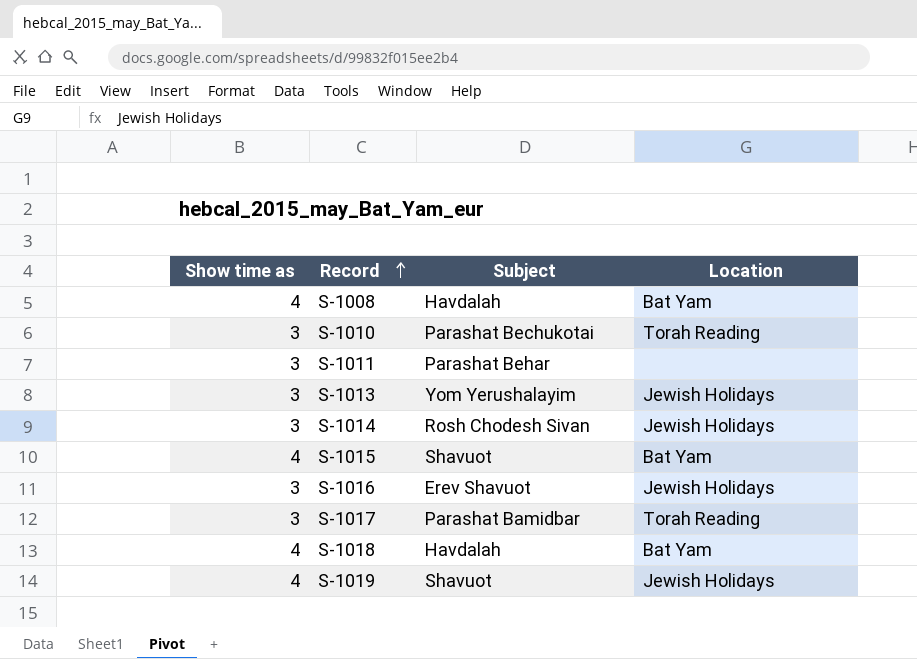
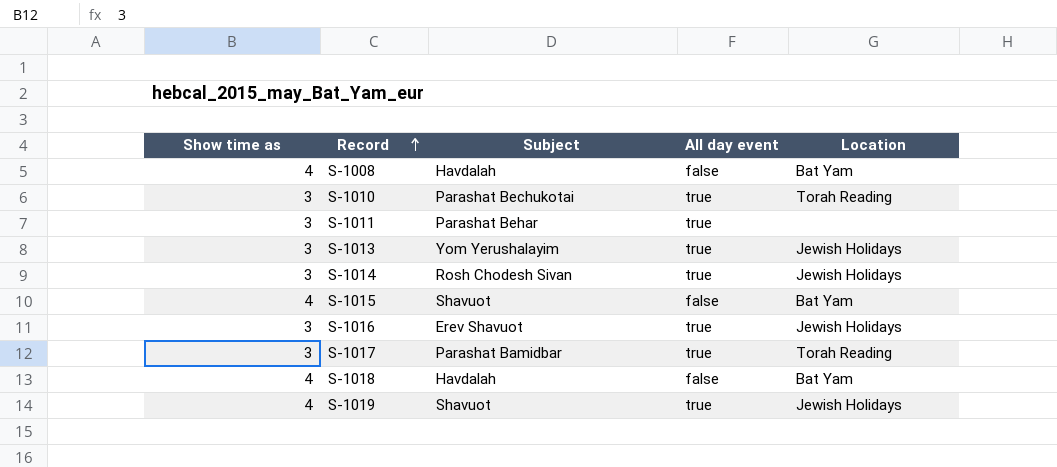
column All day event | position: none -> 4

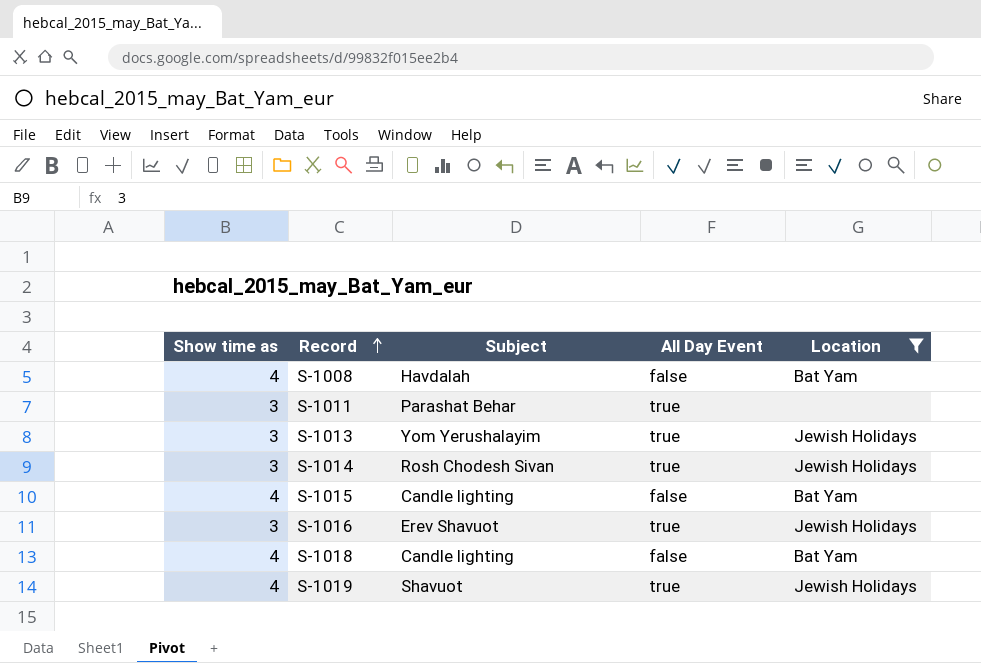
filter: none -> Location != Torah Reading
column name: All day event -> All Day Event
S-1015 | Subject: Shavuot -> Candle lighting
S-1018 | Subject: Havdalah -> Candle lighting

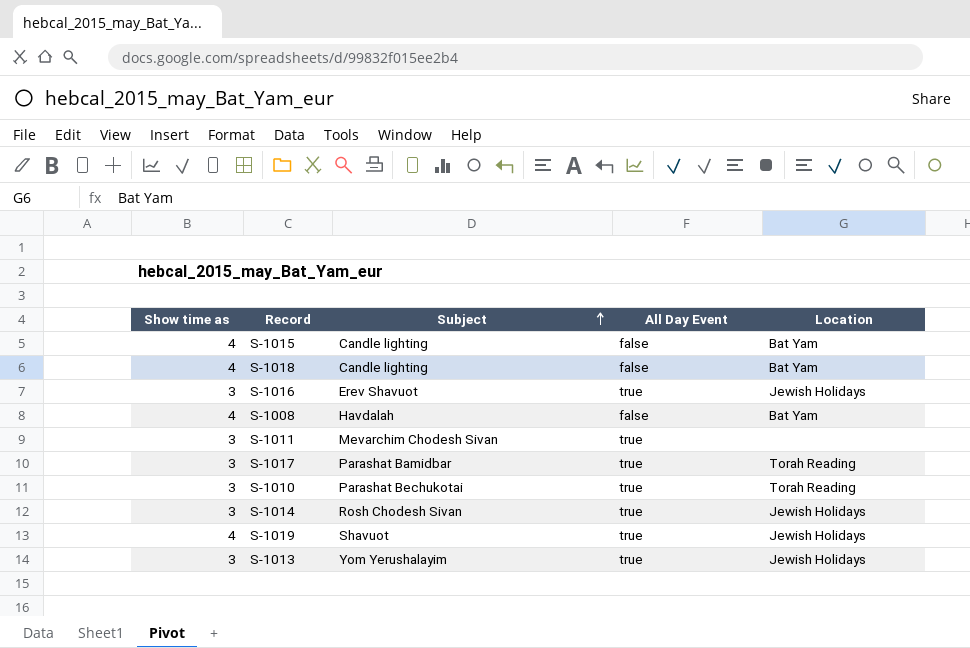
filter: Location != Torah Reading -> none
row order: Record ascending -> Subject ascending
S-1011 | Subject: Parashat Behar -> Mevarchim Chodesh Sivan

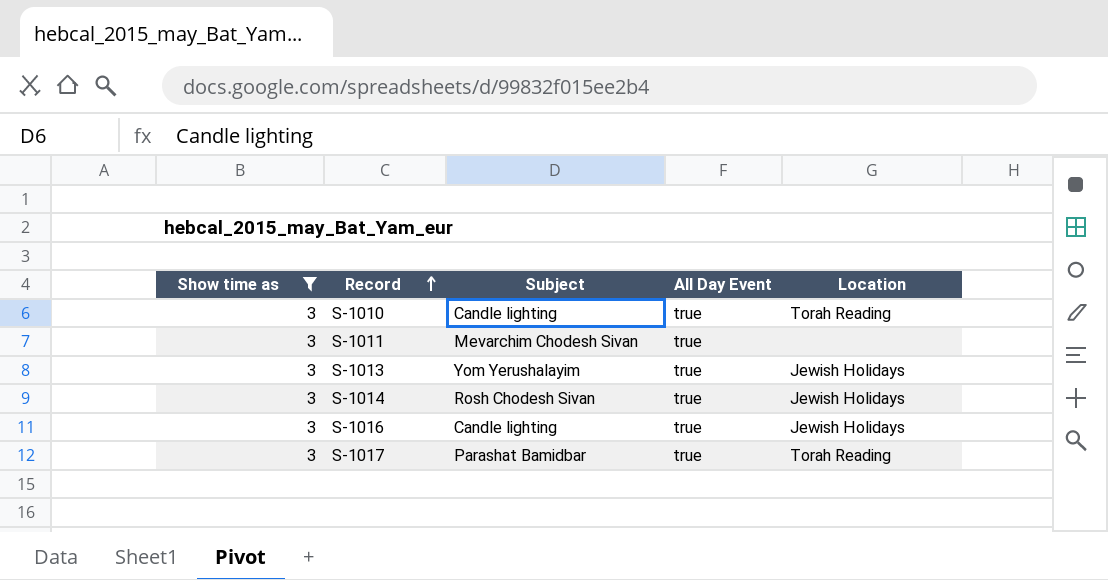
filter: none -> Show time as = 3
row order: Subject ascending -> Record ascending
S-1010 | Subject: Parashat Bechukotai -> Candle lighting
S-1016 | Subject: Erev Shavuot -> Candle lighting

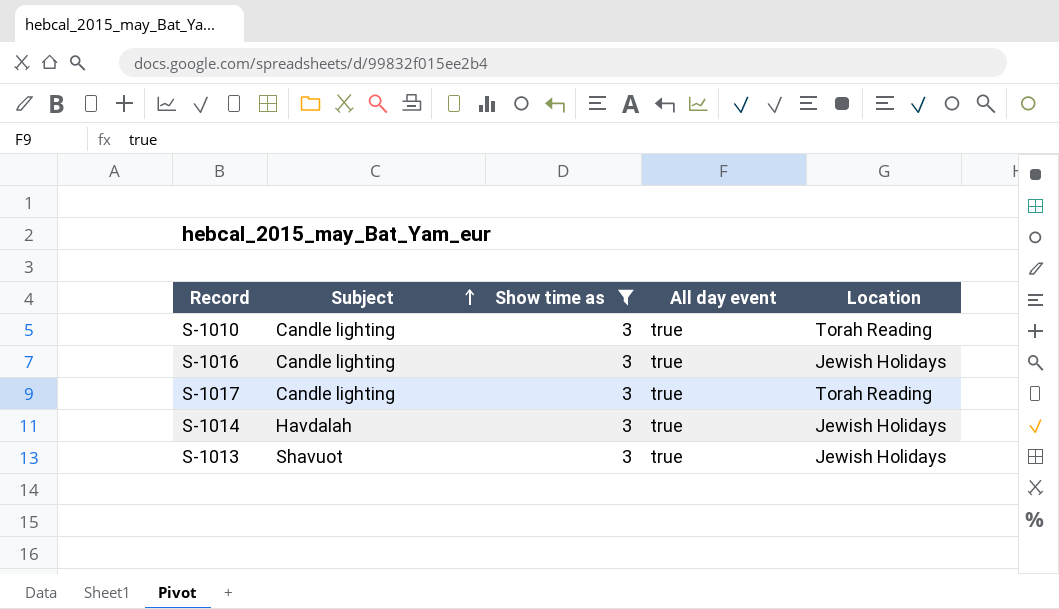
row order: Record ascending -> Subject ascending
column Show time as | position: 1 -> 3
column name: All Day Event -> All day event
row S-1011: 3 | Mevarchim Chodesh Sivan | true | none -> none
S-1017 | Subject: Parashat Bamidbar -> Candle lighting
S-1014 | Subject: Rosh Chodesh Sivan -> Havdalah
S-1013 | Subject: Yom Yerushalayim -> Shavuot

